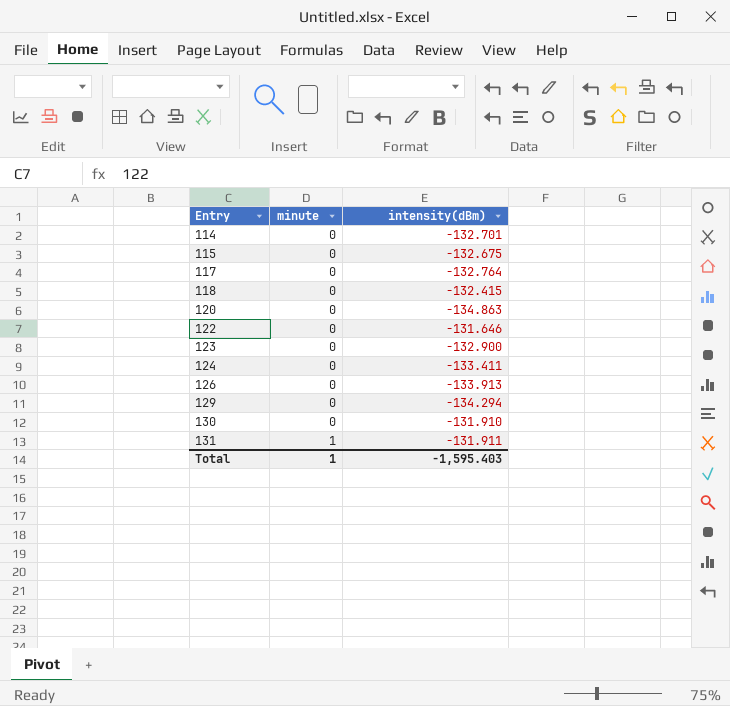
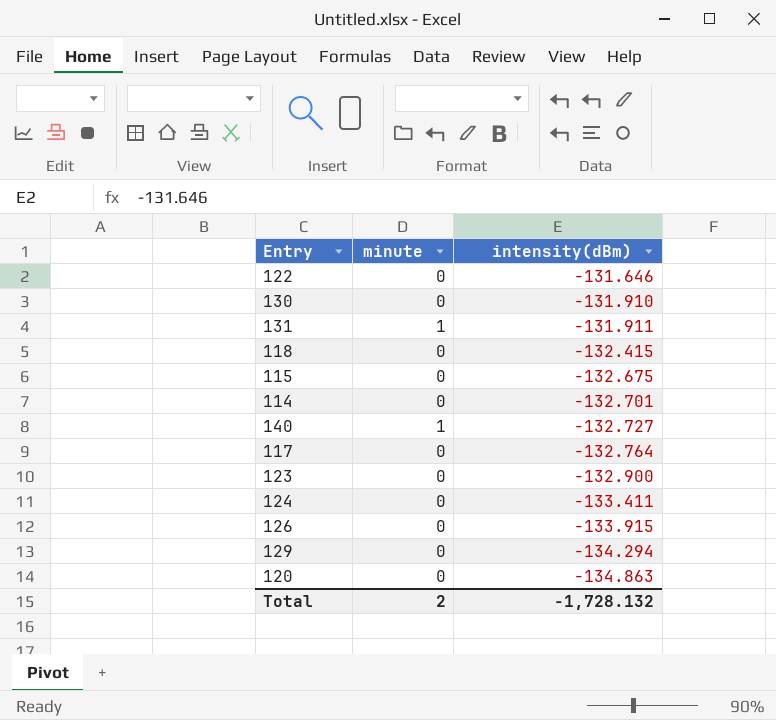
row order: Entry ascending -> intensity(dBm) descending
row 140: none -> 1 | -132.727
126 | intensity(dBm): -133.913 -> -133.915
Total | minute: 1 -> 2
Total | intensity(dBm): -1,595.403 -> -1,728.132

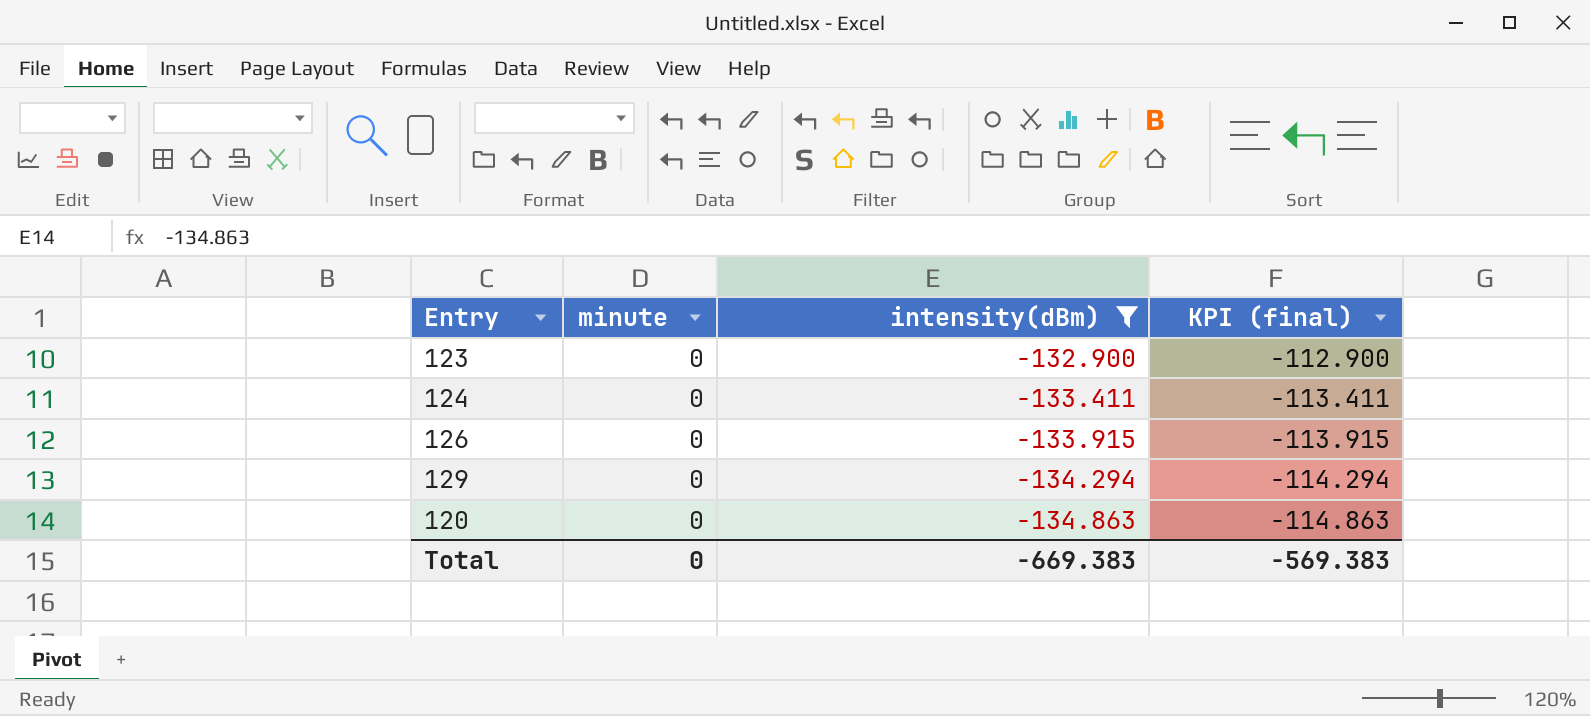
filter: none -> intensity(dBm) <= -132.900
column KPI (final) | formula: none -> [intensity(dBm)] + 20
Total | minute: 2 -> 0
Total | intensity(dBm): -1,728.132 -> -669.383

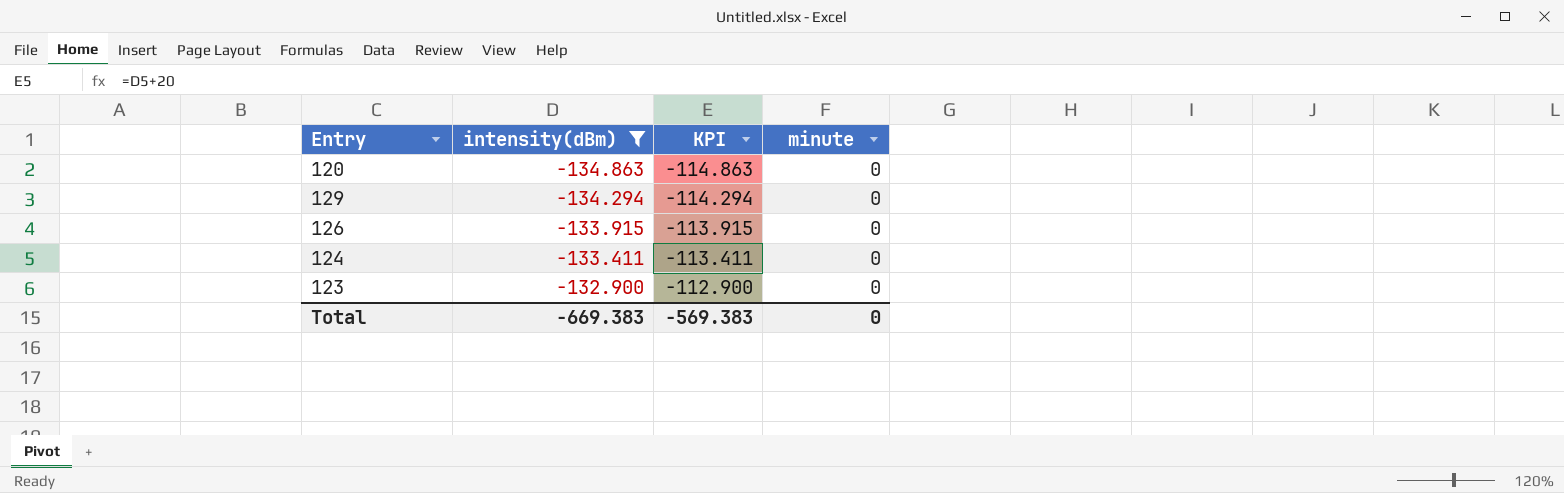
row order: intensity(dBm) descending -> intensity(dBm) ascending
column name: KPI (final) -> KPI
column minute | position: 2 -> 4

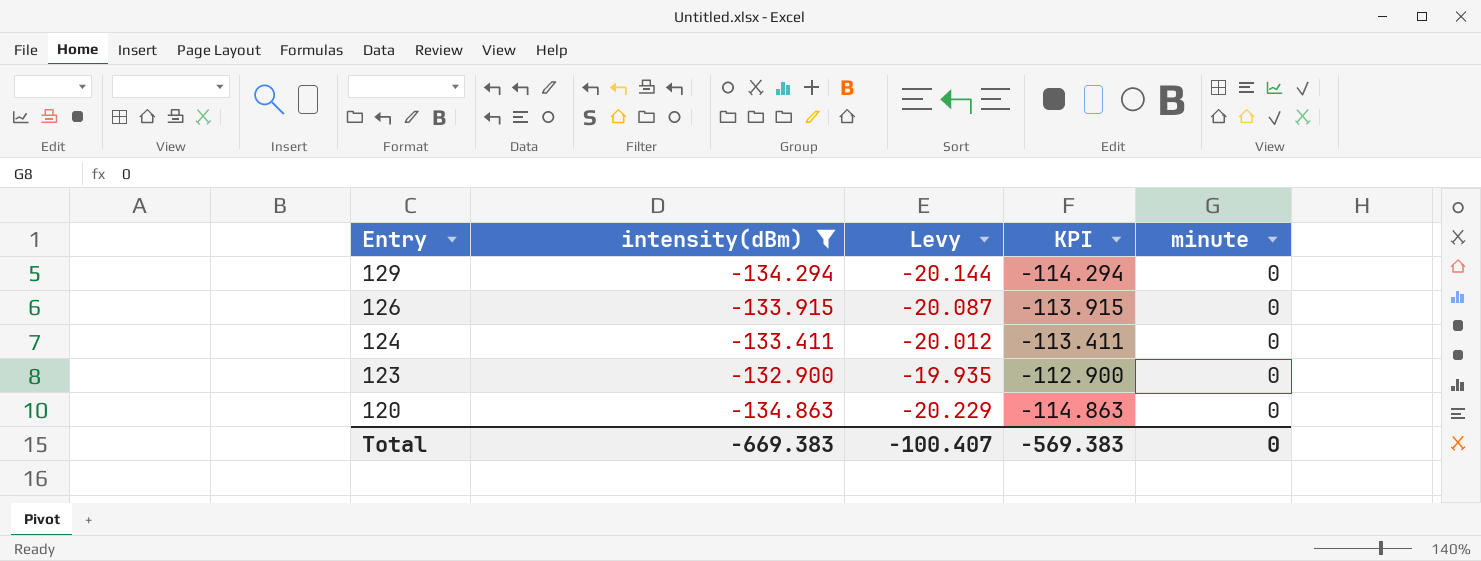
row order: intensity(dBm) ascending -> Entry descending
column Levy | formula: none -> [intensity(dBm)] * 0.15

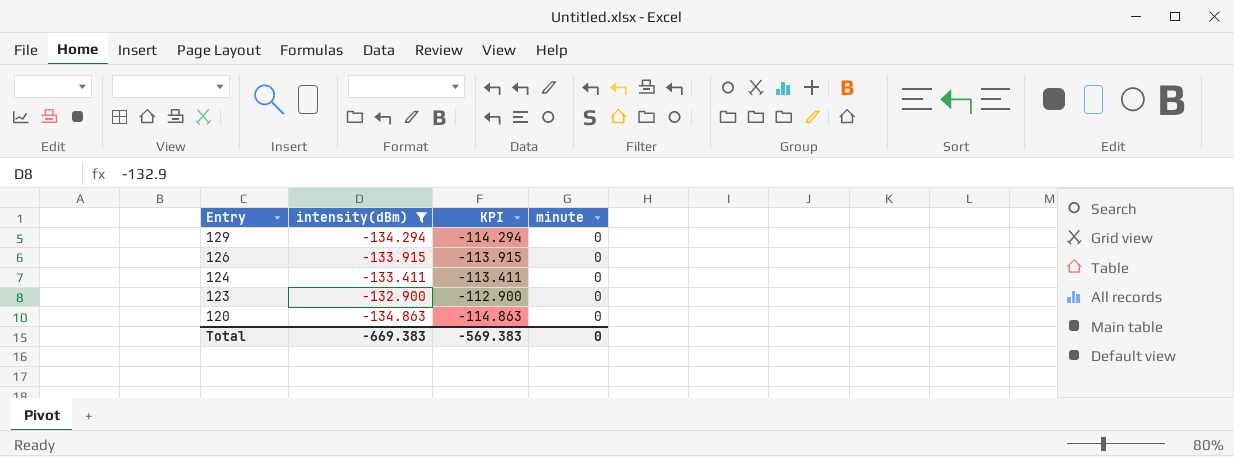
column Levy | formula: [intensity(dBm)] * 0.15 -> none

